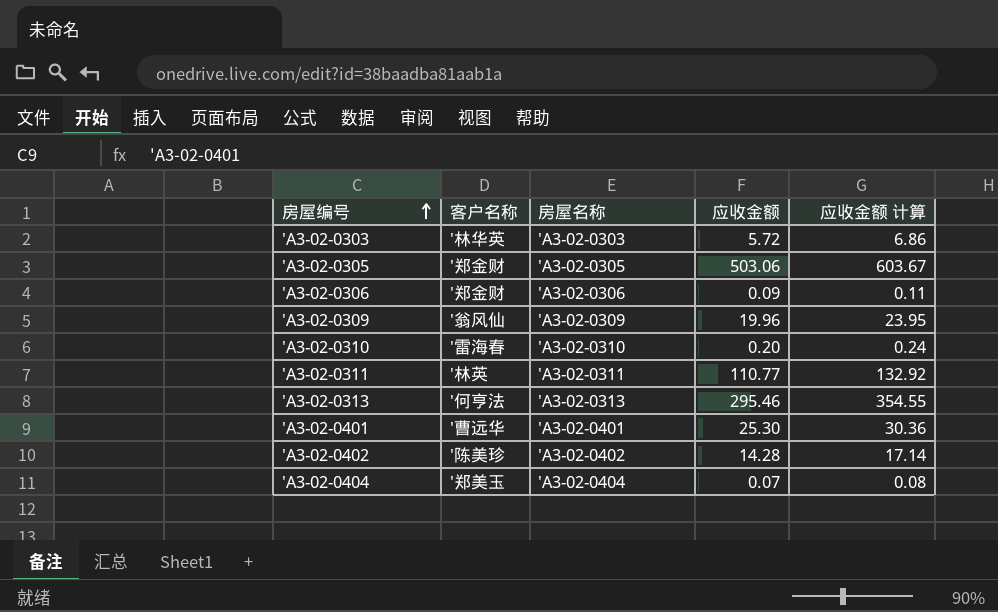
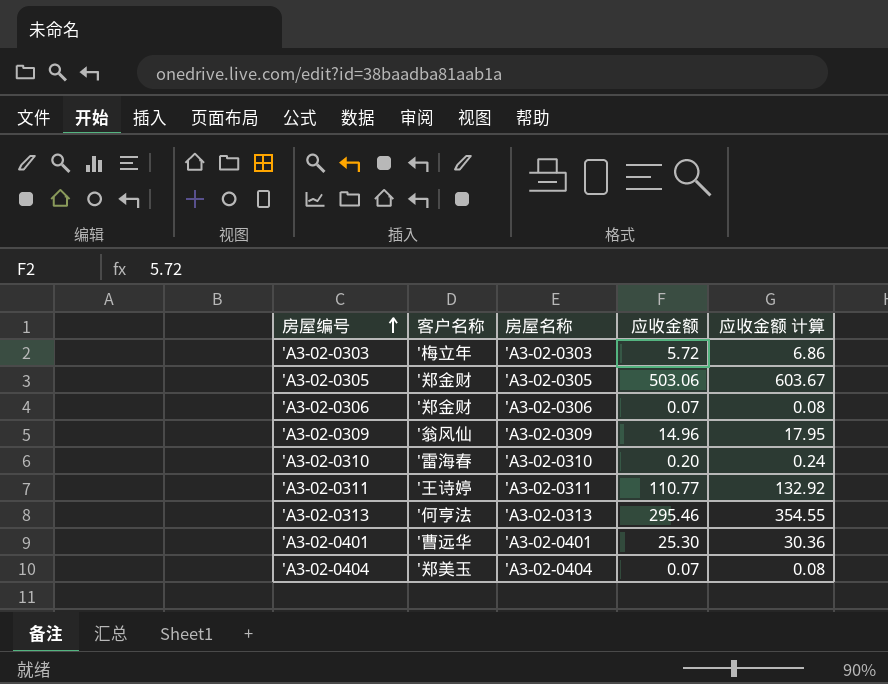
row 'A3-02-0402: '陈美珍 | 'A3-02-0402 | 14.28 | 17.14 -> none
'A3-02-0303 | 客户名称: '林华英 -> '梅立年
'A3-02-0306 | 应收金额: 0.09 -> 0.07
'A3-02-0306 | 应收金额 计算: 0.11 -> 0.08
'A3-02-0309 | 应收金额: 19.96 -> 14.96
'A3-02-0309 | 应收金额 计算: 23.95 -> 17.95
'A3-02-0311 | 客户名称: '林英 -> '王诗婷

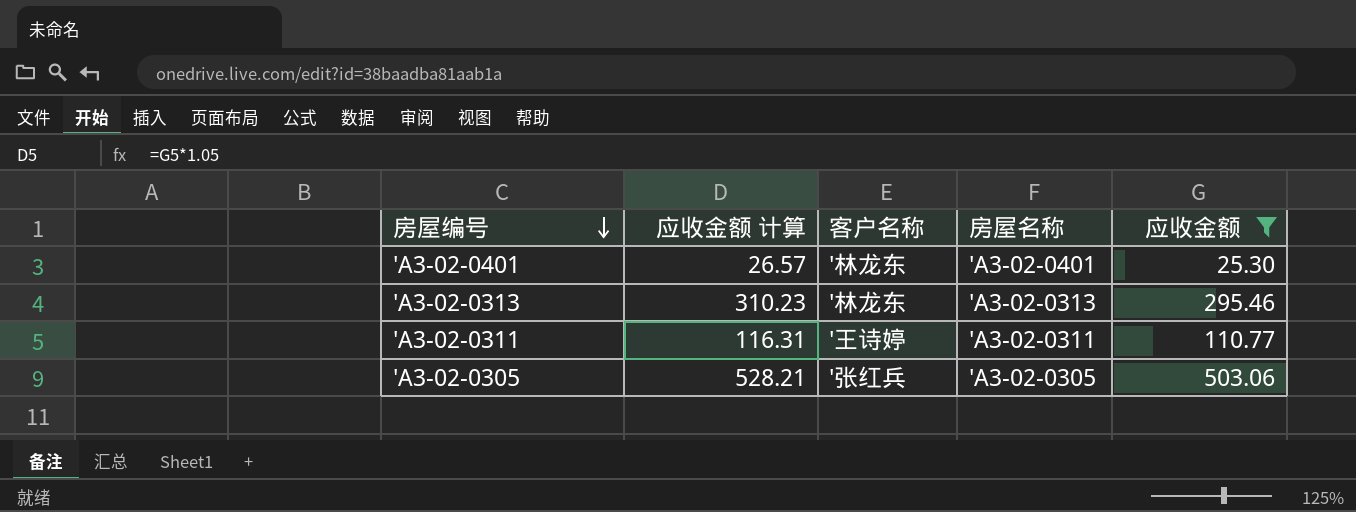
filter: none -> 应收金额 >= 25.30
row order: 房屋编号 ascending -> 房屋编号 descending
column 应收金额 计算 | formula: [应收金额] * 1.2 -> [应收金额] * 1.05
column 应收金额 计算 | position: 5 -> 2
'A3-02-0401 | 客户名称: '曹远华 -> '林龙东
'A3-02-0313 | 客户名称: '何亨法 -> '林龙东
'A3-02-0305 | 客户名称: '郑金财 -> '张红兵

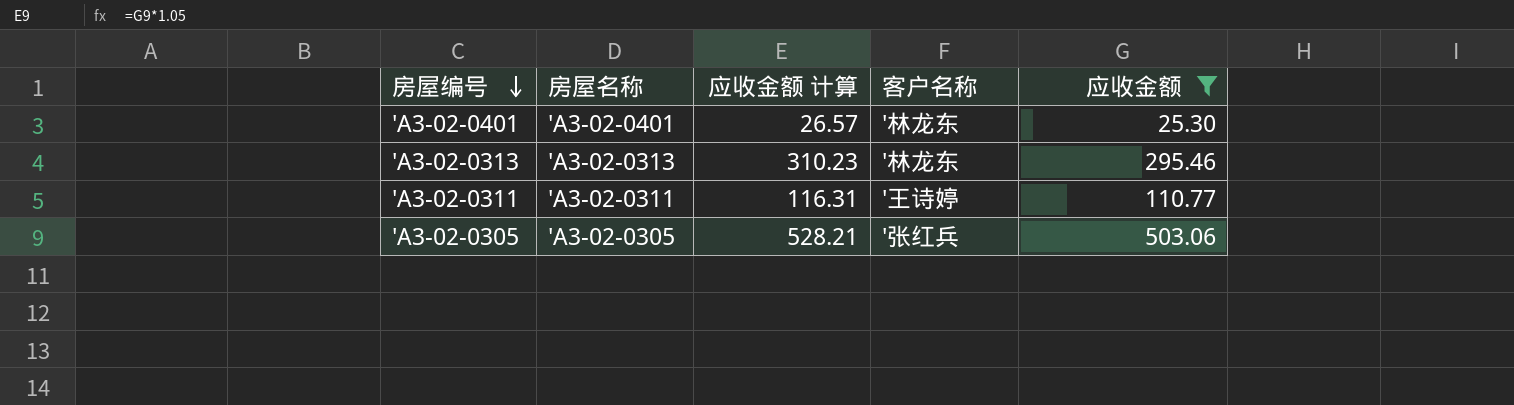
column 房屋名称 | position: 4 -> 2

